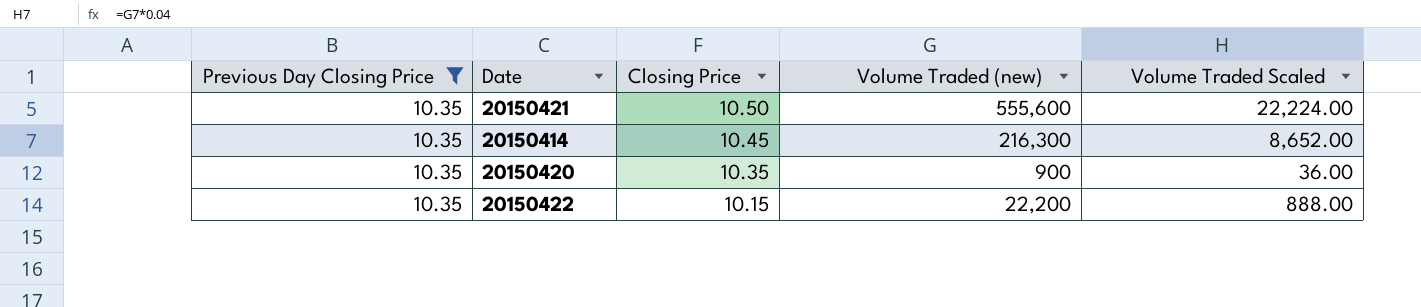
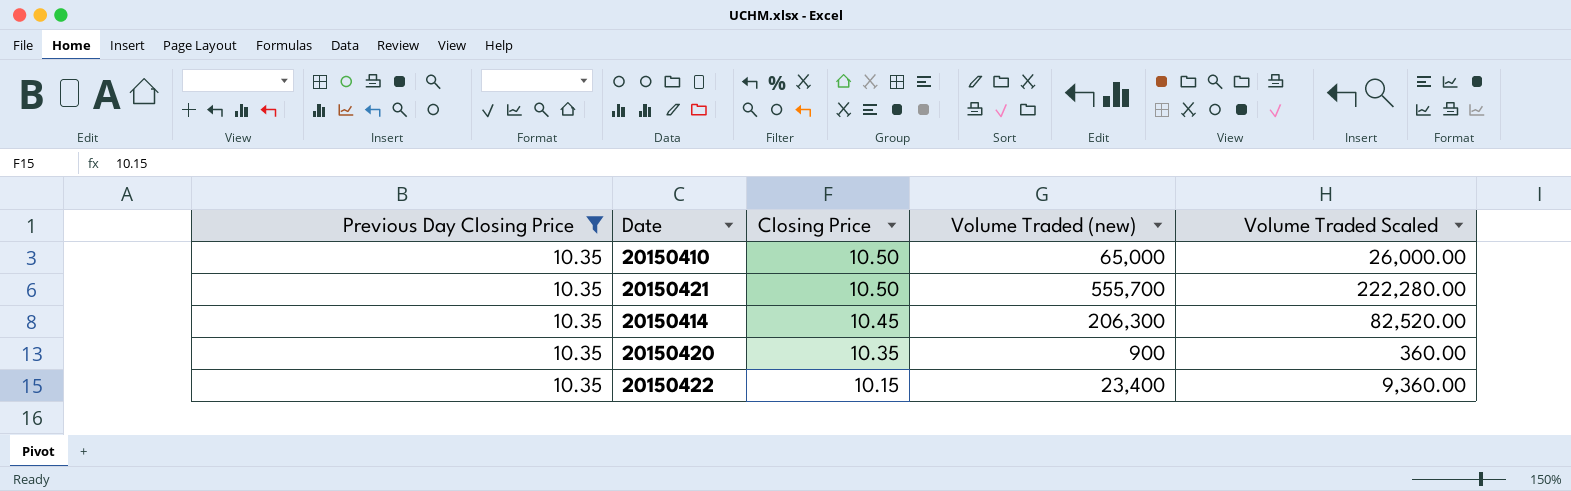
column Volume Traded Scaled | formula: [Volume Traded (new)] * 0.04 -> [Volume Traded (new)] * 0.4
row 20150410: none -> 10.35 | 10.50 | 65,000 | 26,000.00
20150421 | Volume Traded (new): 555,600 -> 555,700
20150414 | Volume Traded (new): 216,300 -> 206,300
20150422 | Volume Traded (new): 22,200 -> 23,400

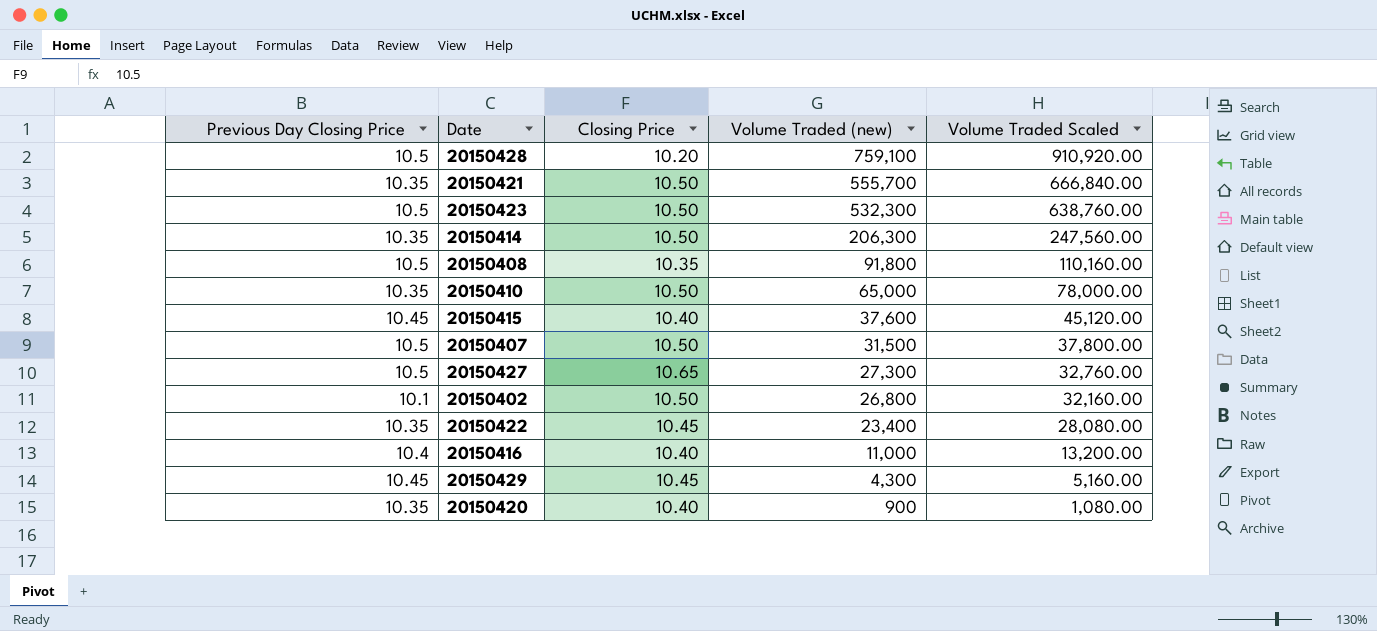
filter: Previous Day Closing Price = 10.35 -> none
row order: Closing Price descending -> Volume Traded (new) descending
column Volume Traded Scaled | formula: [Volume Traded (new)] * 0.4 -> [Volume Traded (new)] * 1.2
20150414 | Closing Price: 10.45 -> 10.50
20150422 | Closing Price: 10.15 -> 10.45
20150420 | Closing Price: 10.35 -> 10.40

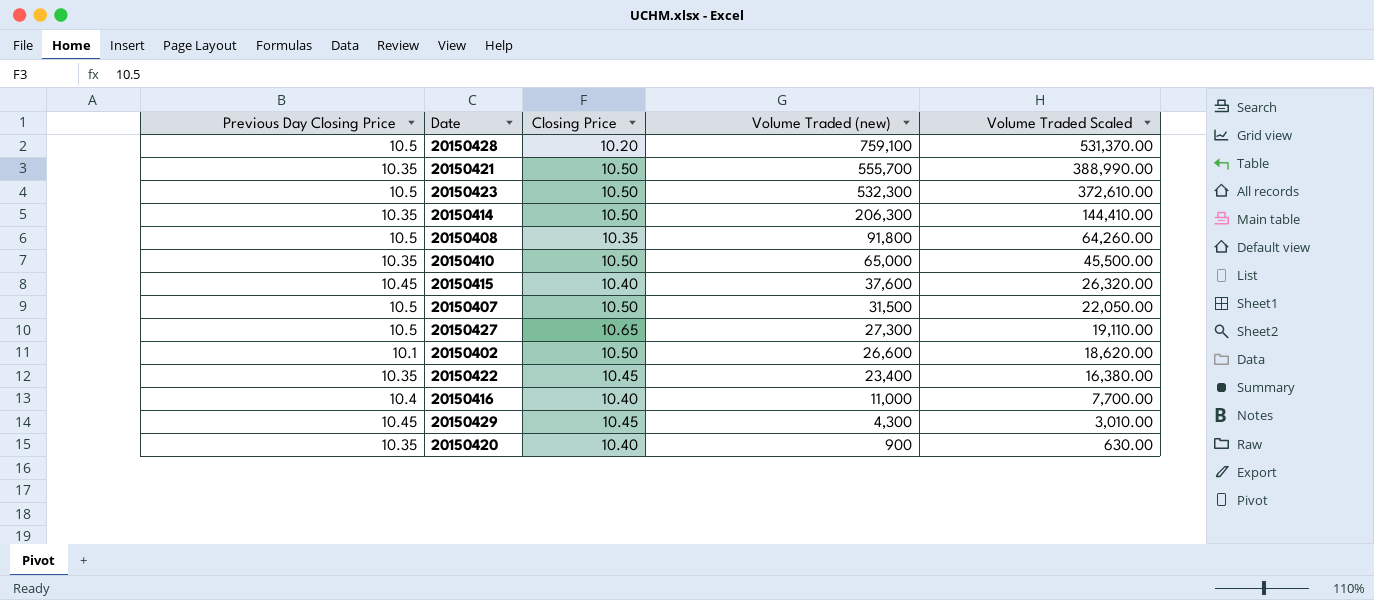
column Volume Traded Scaled | formula: [Volume Traded (new)] * 1.2 -> [Volume Traded (new)] * 0.7
20150402 | Volume Traded (new): 26,800 -> 26,600

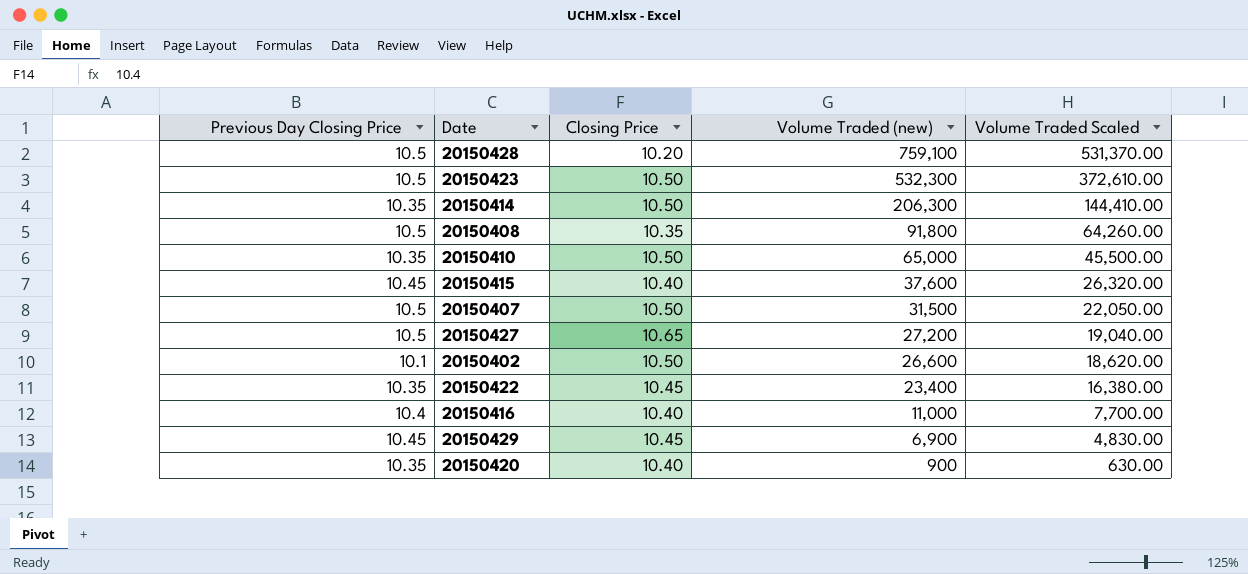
row 20150421: 10.35 | 10.50 | 555,700 | 388,990.00 -> none
20150427 | Volume Traded (new): 27,300 -> 27,200
20150427 | Volume Traded Scaled: 19,110.00 -> 19,040.00
20150429 | Volume Traded (new): 4,300 -> 6,900
20150429 | Volume Traded Scaled: 3,010.00 -> 4,830.00

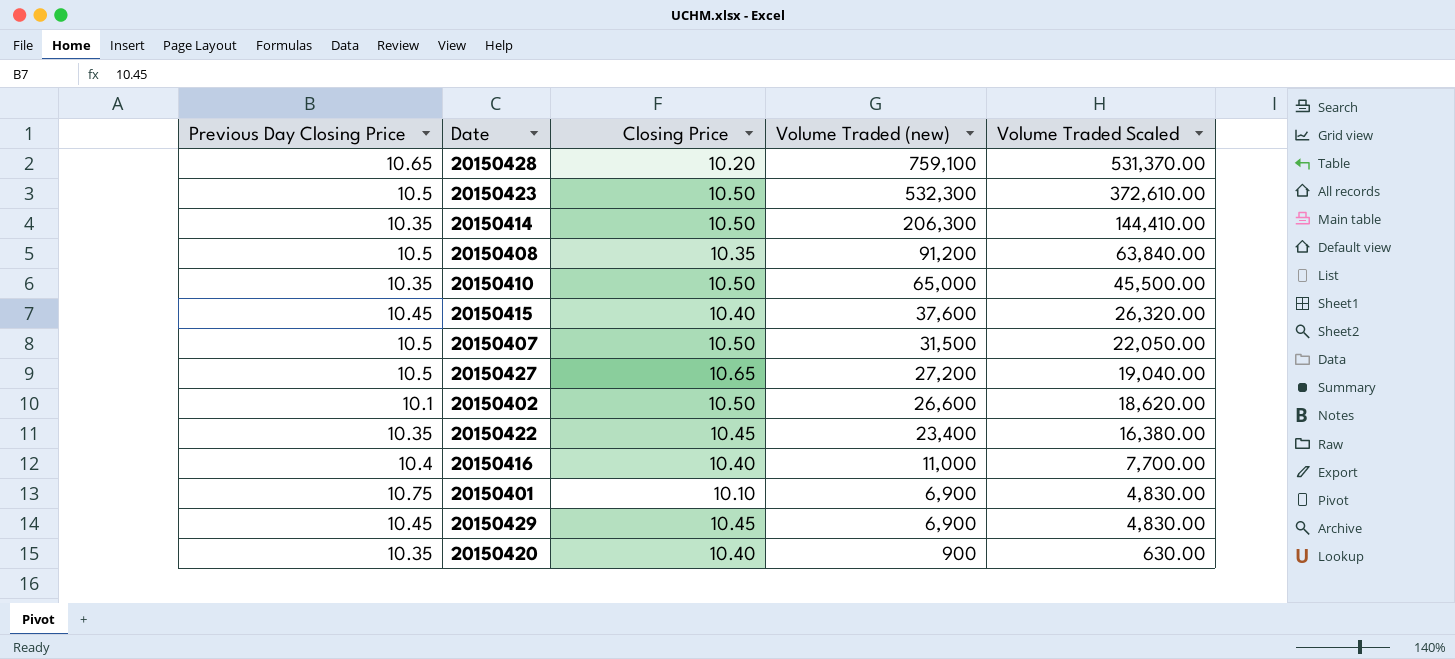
20150428 | Previous Day Closing Price: 10.5 -> 10.65
20150408 | Volume Traded (new): 91,800 -> 91,200
20150408 | Volume Traded Scaled: 64,260.00 -> 63,840.00
row 20150401: none -> 10.75 | 10.10 | 6,900 | 4,830.00

